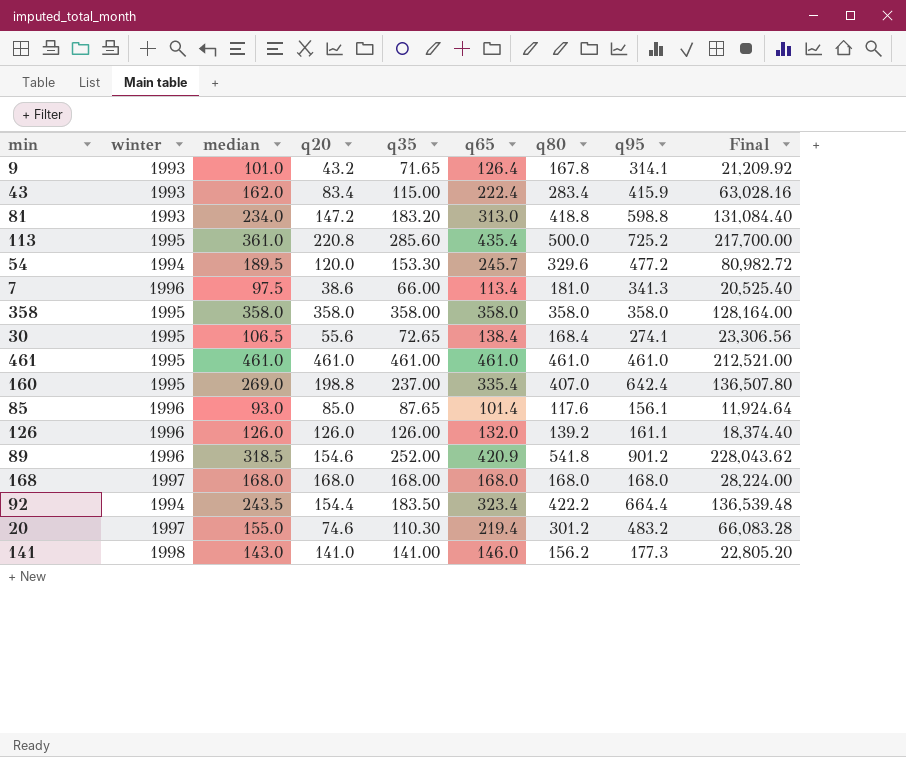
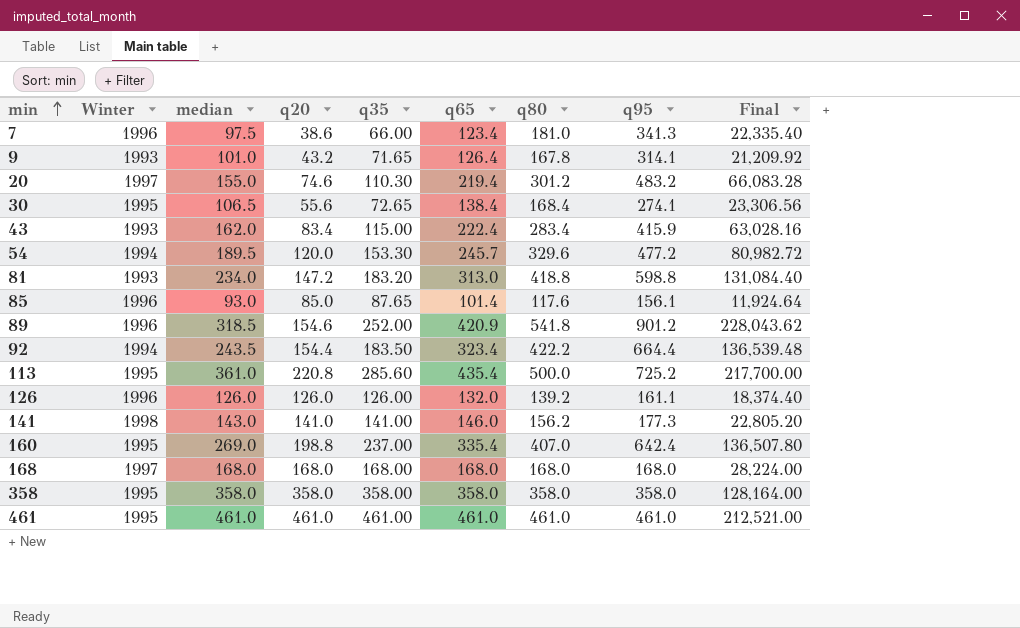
row order: none -> min ascending
column name: winter -> Winter
7 | q65: 113.4 -> 123.4
7 | Final: 20,525.40 -> 22,335.40

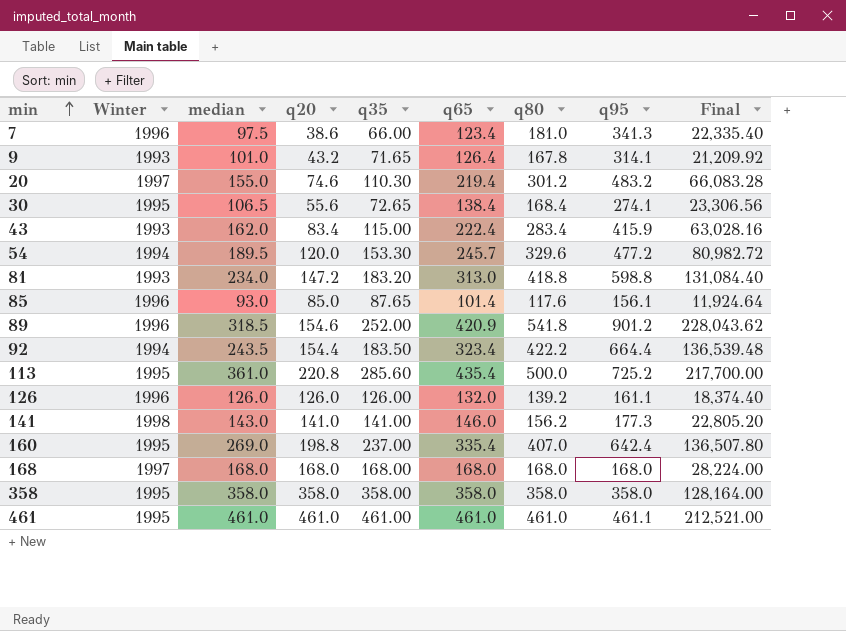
461 | q95: 461.0 -> 461.1

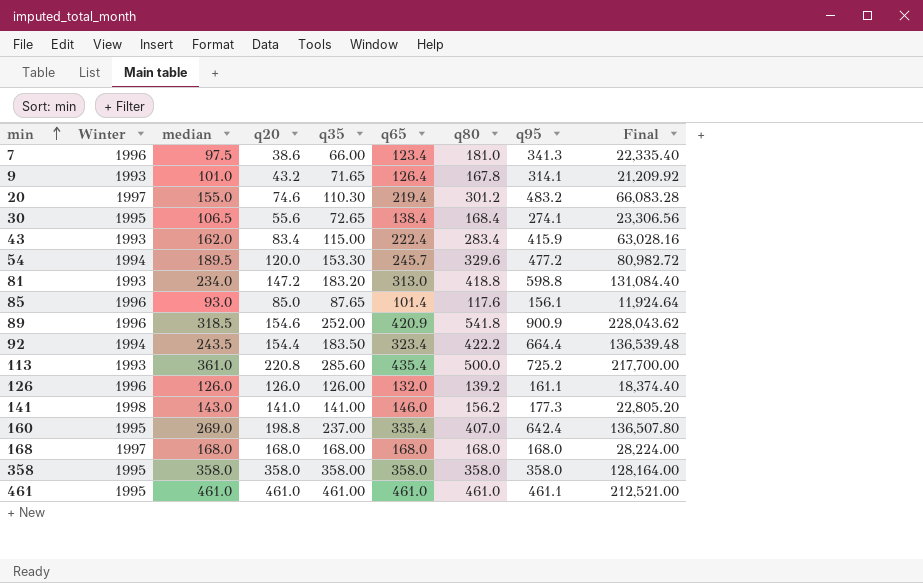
89 | q95: 901.2 -> 900.9
113 | Winter: 1995 -> 1993

